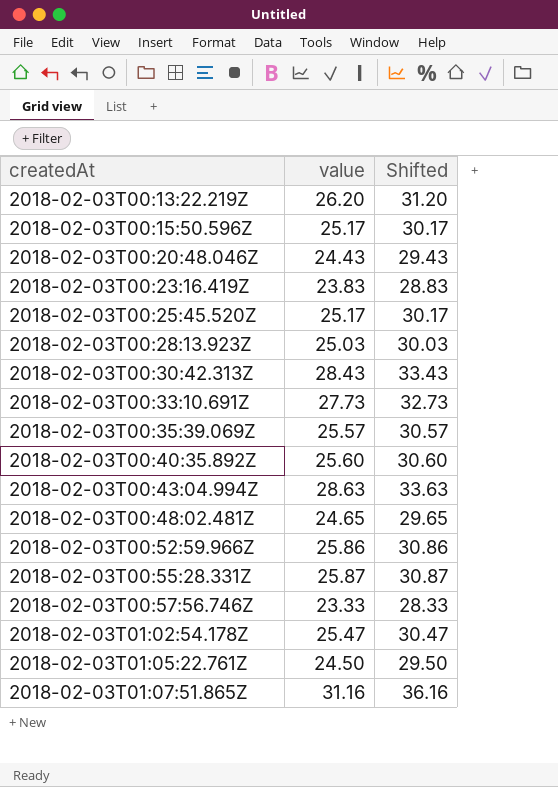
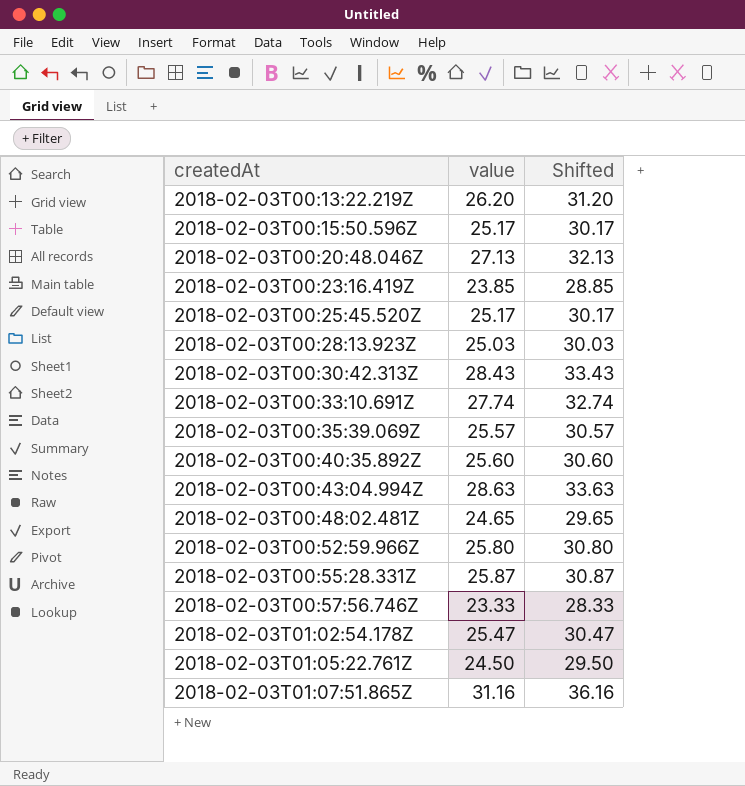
2018-02-03T00:20:48.046Z | value: 24.43 -> 27.13
2018-02-03T00:20:48.046Z | Shifted: 29.43 -> 32.13
2018-02-03T00:23:16.419Z | value: 23.83 -> 23.85
2018-02-03T00:23:16.419Z | Shifted: 28.83 -> 28.85
2018-02-03T00:33:10.691Z | value: 27.73 -> 27.74
2018-02-03T00:33:10.691Z | Shifted: 32.73 -> 32.74
2018-02-03T00:52:59.966Z | value: 25.86 -> 25.80
2018-02-03T00:52:59.966Z | Shifted: 30.86 -> 30.80

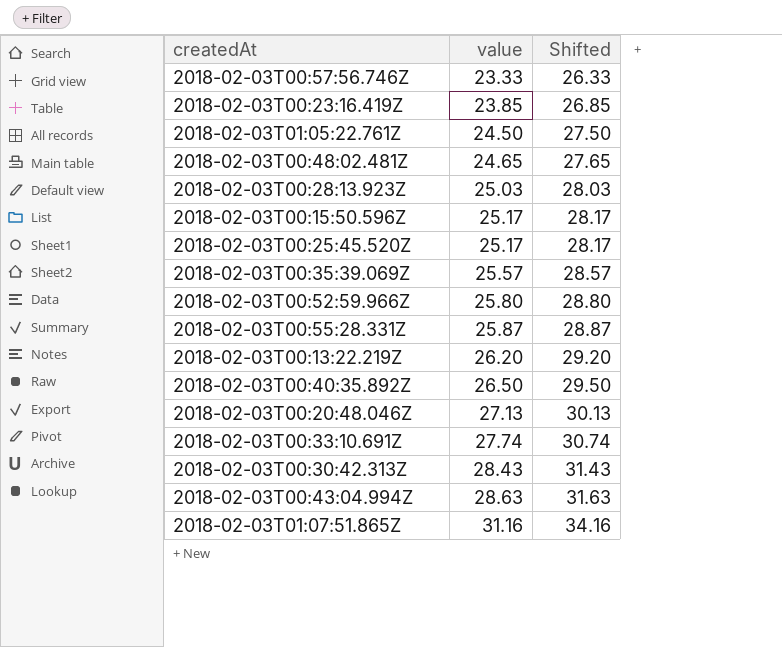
row order: createdAt ascending -> value ascending
column Shifted | formula: [value] + 5 -> [value] + 3
row 2018-02-03T01:02:54.178Z: 25.47 | 30.47 -> none
2018-02-03T00:40:35.892Z | value: 25.60 -> 26.50

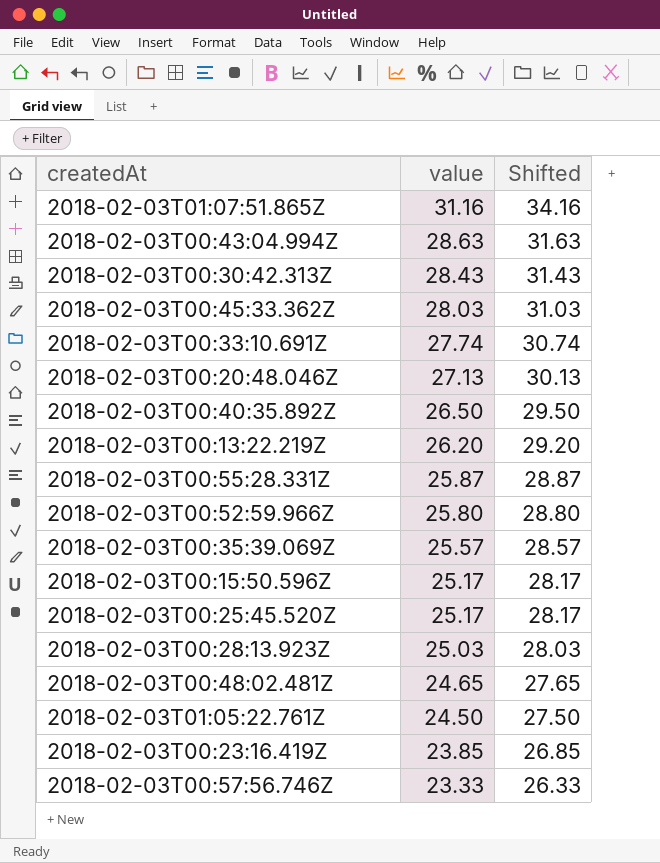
row order: value ascending -> value descending
row 2018-02-03T00:45:33.362Z: none -> 28.03 | 31.03

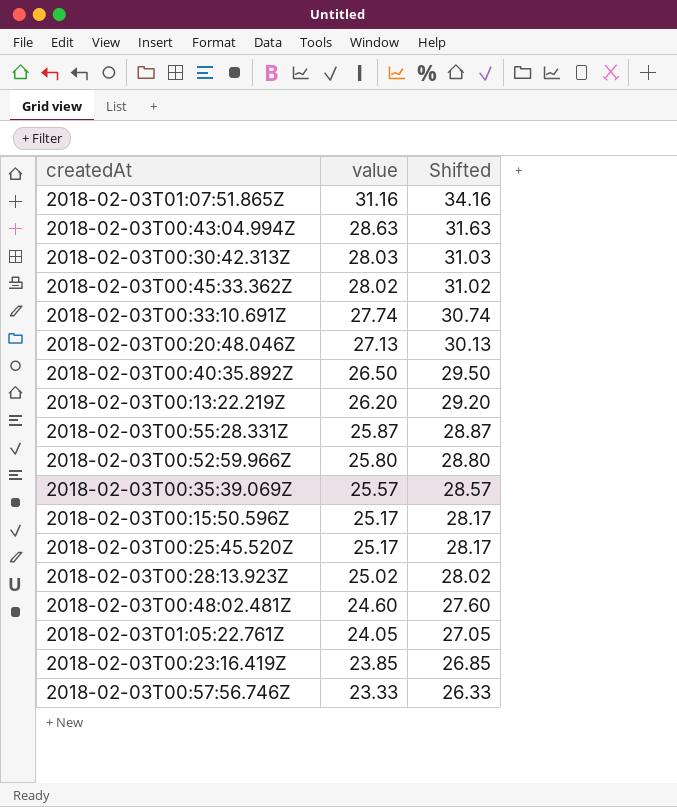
2018-02-03T00:30:42.313Z | value: 28.43 -> 28.03
2018-02-03T00:30:42.313Z | Shifted: 31.43 -> 31.03
2018-02-03T00:45:33.362Z | value: 28.03 -> 28.02
2018-02-03T00:45:33.362Z | Shifted: 31.03 -> 31.02
2018-02-03T00:28:13.923Z | value: 25.03 -> 25.02
2018-02-03T00:28:13.923Z | Shifted: 28.03 -> 28.02
2018-02-03T00:48:02.481Z | value: 24.65 -> 24.60
2018-02-03T00:48:02.481Z | Shifted: 27.65 -> 27.60
2018-02-03T01:05:22.761Z | value: 24.50 -> 24.05
2018-02-03T01:05:22.761Z | Shifted: 27.50 -> 27.05

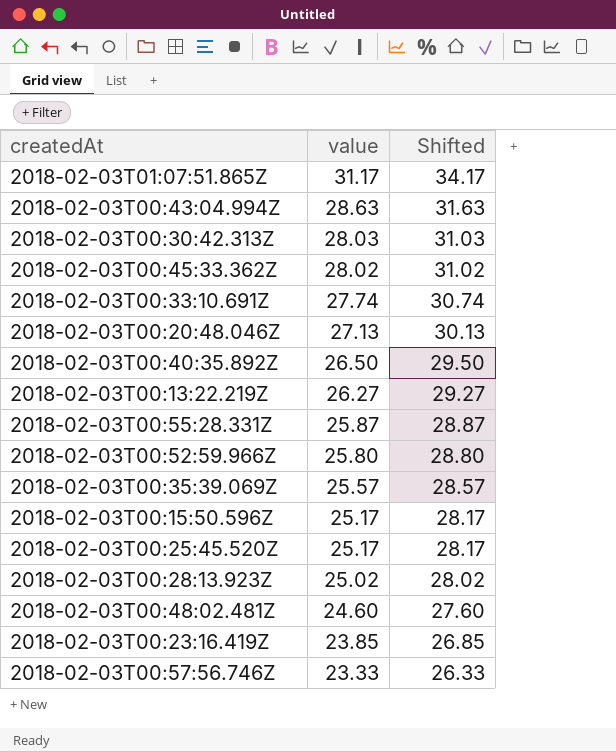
row 2018-02-03T01:05:22.761Z: 24.05 | 27.05 -> none
2018-02-03T01:07:51.865Z | value: 31.16 -> 31.17
2018-02-03T01:07:51.865Z | Shifted: 34.16 -> 34.17
2018-02-03T00:13:22.219Z | value: 26.20 -> 26.27
2018-02-03T00:13:22.219Z | Shifted: 29.20 -> 29.27

